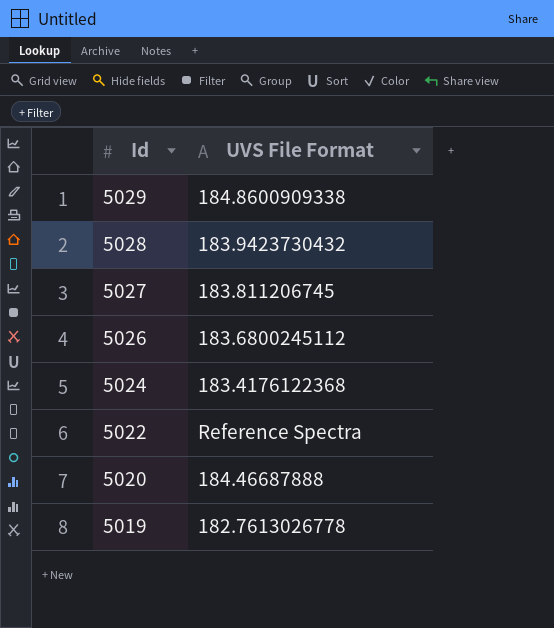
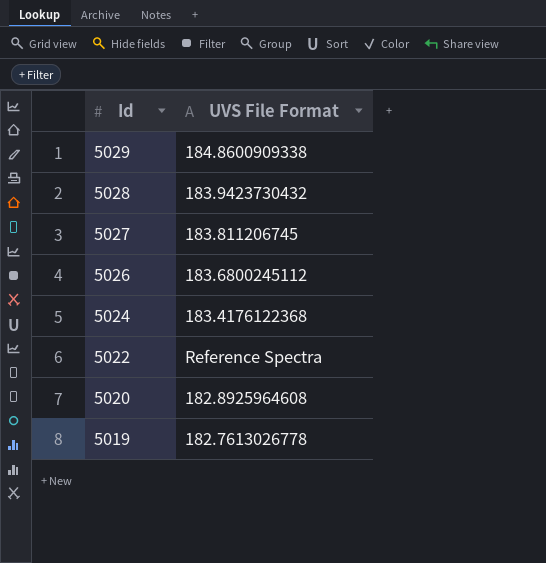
5020 | UVS File Format: 184.46687888 -> 182.8925964608

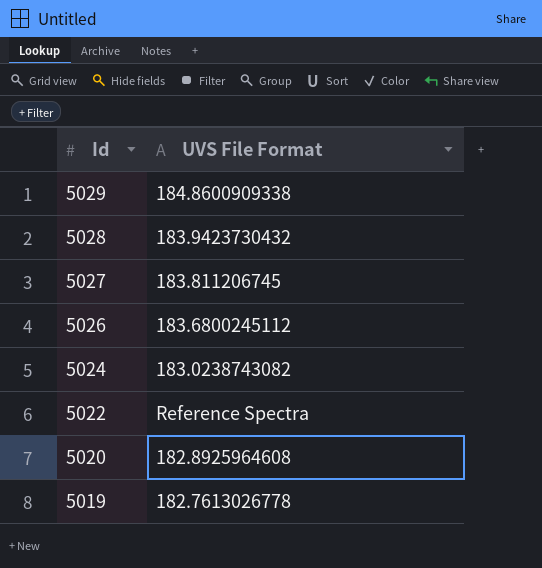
5024 | UVS File Format: 183.4176122368 -> 183.0238743082

